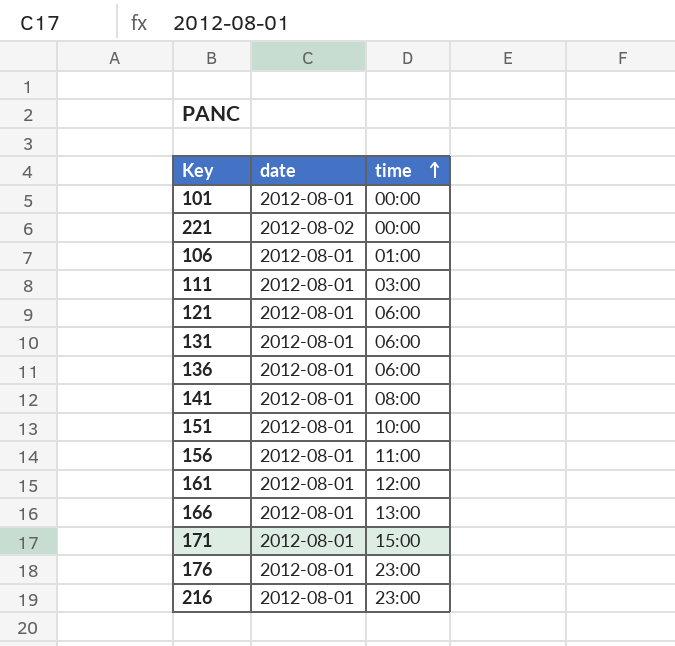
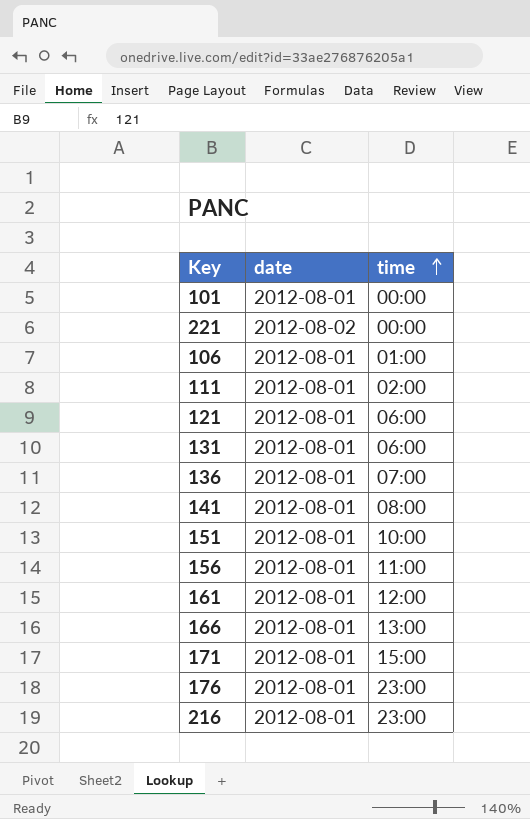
111 | time: 03:00 -> 02:00
136 | time: 06:00 -> 07:00

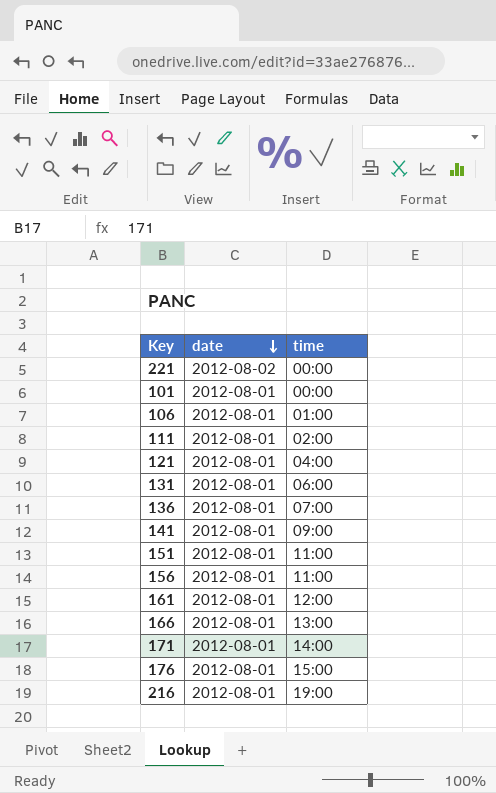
row order: time ascending -> date descending
121 | time: 06:00 -> 04:00
141 | time: 08:00 -> 09:00
151 | time: 10:00 -> 11:00
171 | time: 15:00 -> 14:00
176 | time: 23:00 -> 15:00
216 | time: 23:00 -> 19:00

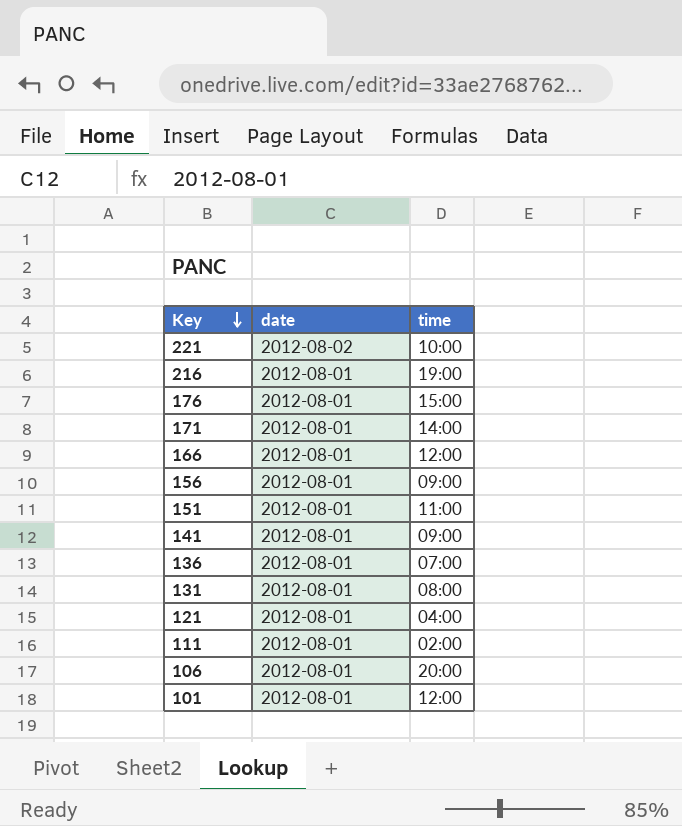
row order: date descending -> Key descending
row 161: 2012-08-01 | 12:00 -> none
221 | time: 00:00 -> 10:00
166 | time: 13:00 -> 12:00
156 | time: 11:00 -> 09:00
131 | time: 06:00 -> 08:00
106 | time: 01:00 -> 20:00
101 | time: 00:00 -> 12:00

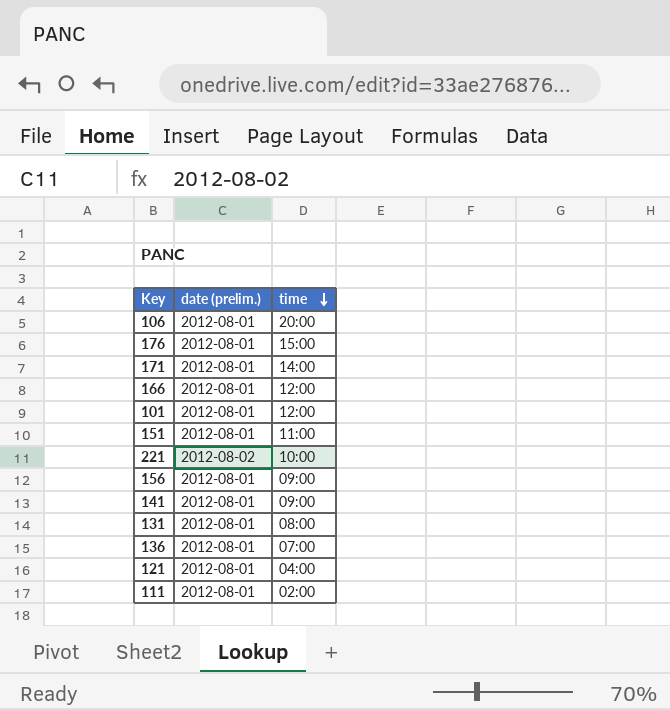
row order: Key descending -> time descending
column name: date -> date (prelim.)
row 216: 2012-08-01 | 19:00 -> none

